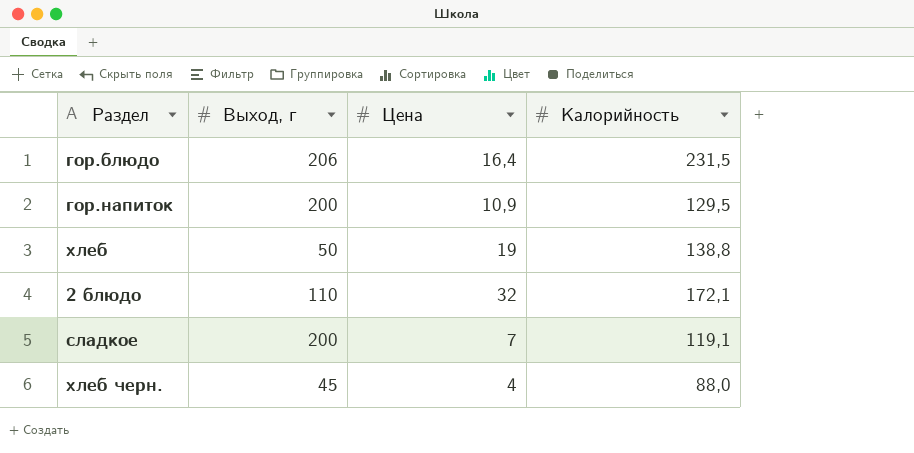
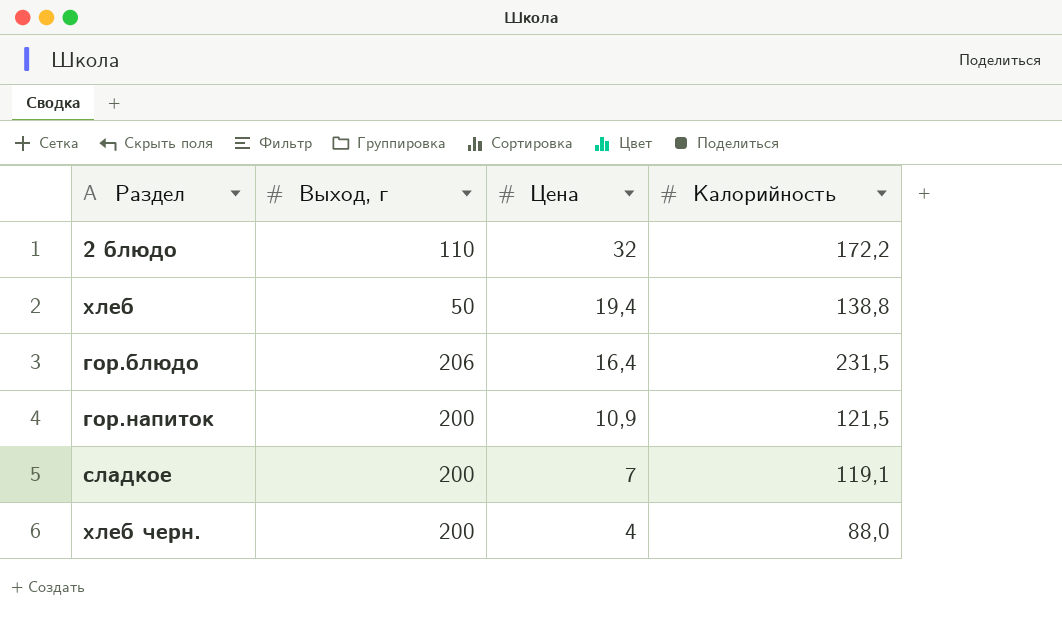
row order: none -> Цена descending
2 блюдо | Калорийность: 172,1 -> 172,2
хлеб | Цена: 19 -> 19,4
гор.напиток | Калорийность: 129,5 -> 121,5
хлеб черн. | Выход, г: 45 -> 200

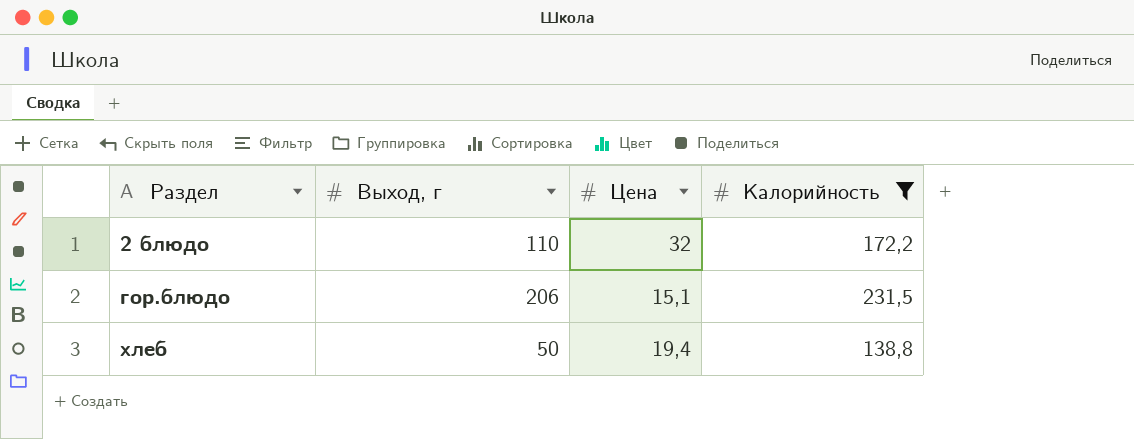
filter: none -> Калорийность >= 138,8
row order: Цена descending -> Раздел ascending
гор.блюдо | Цена: 16,4 -> 15,1

